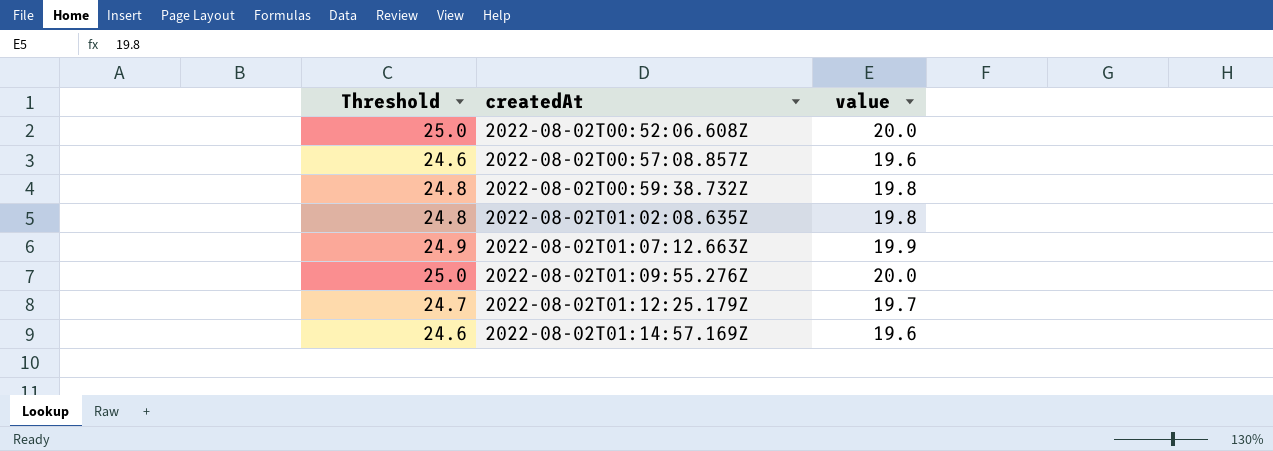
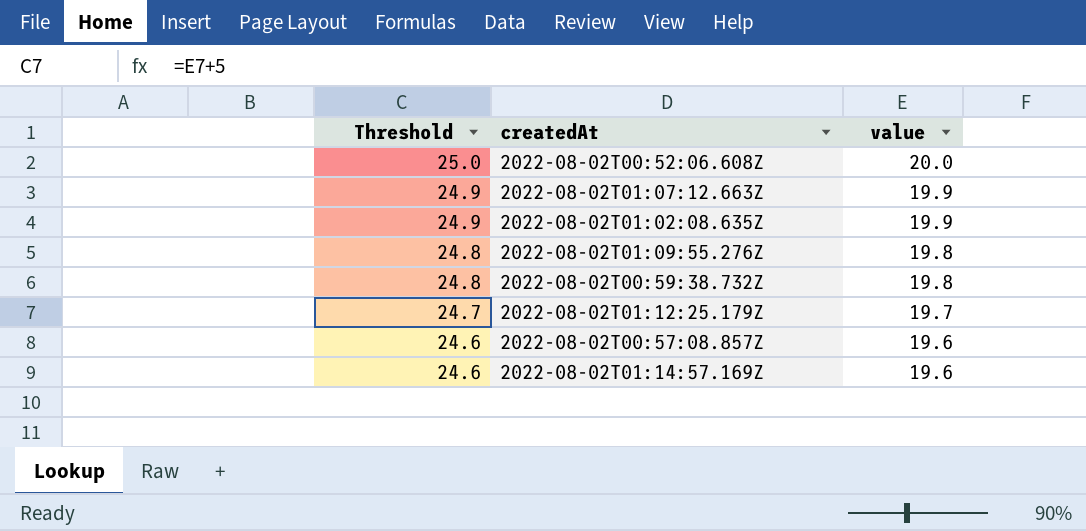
row order: createdAt ascending -> Threshold descending
2022-08-02T01:02:08.635Z | Threshold: 24.8 -> 24.9
2022-08-02T01:02:08.635Z | value: 19.8 -> 19.9
2022-08-02T01:09:55.276Z | Threshold: 25.0 -> 24.8
2022-08-02T01:09:55.276Z | value: 20.0 -> 19.8

